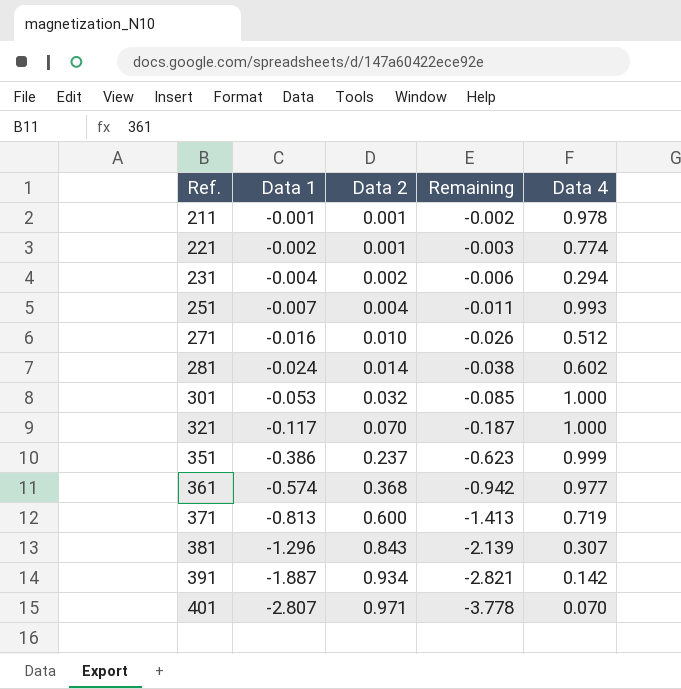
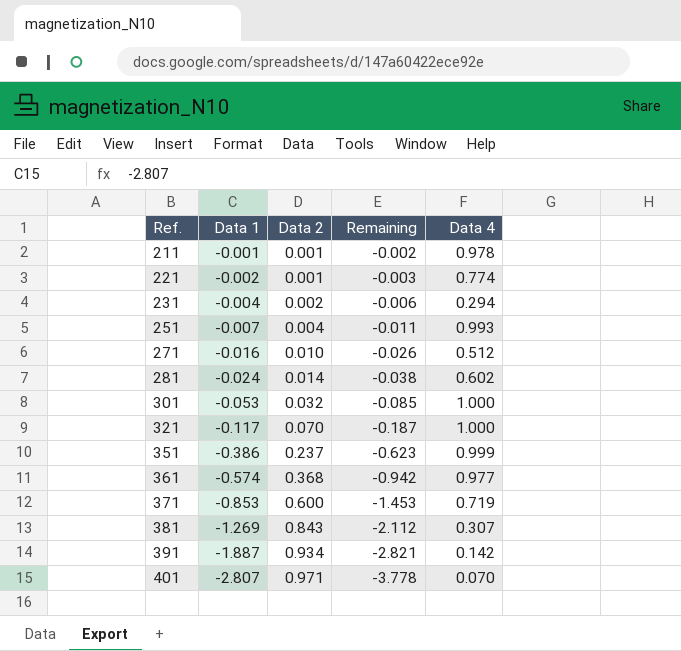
371 | Data 1: -0.813 -> -0.853
371 | Remaining: -1.413 -> -1.453
381 | Data 1: -1.296 -> -1.269
381 | Remaining: -2.139 -> -2.112

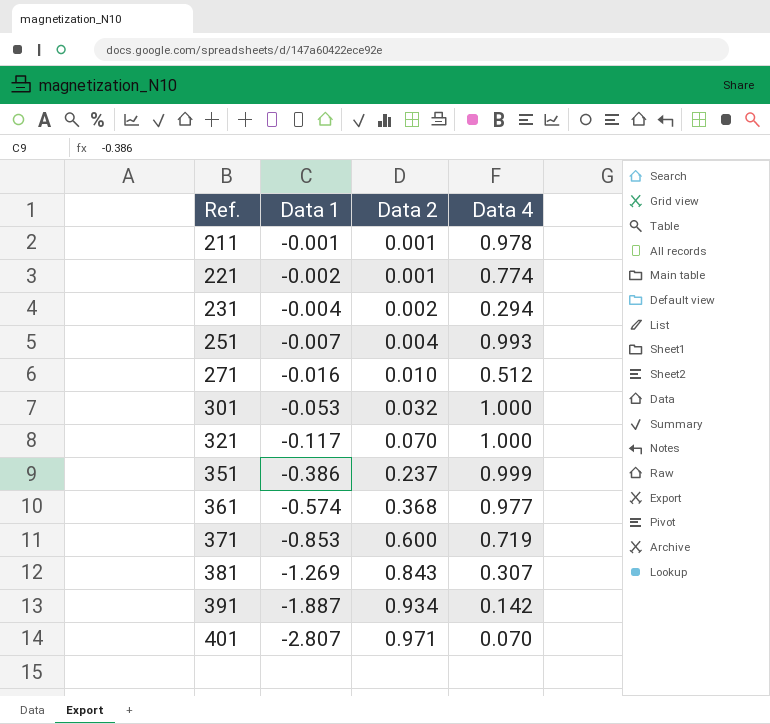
column Remaining | formula: [Data 1] - [Data 2] -> none
row 281: -0.024 | 0.014 | -0.038 | 0.602 -> none

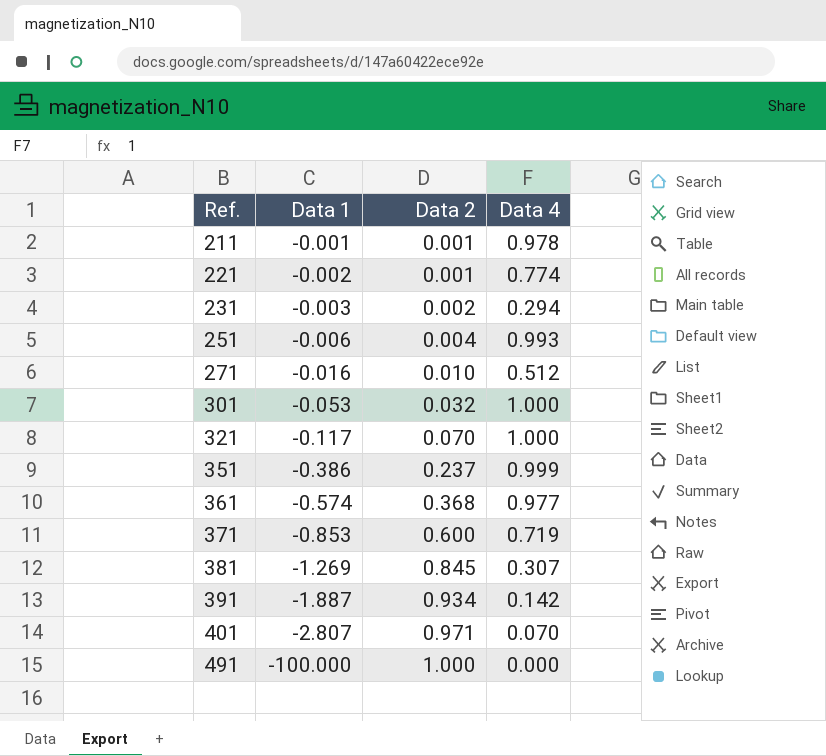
231 | Data 1: -0.004 -> -0.003
251 | Data 1: -0.007 -> -0.006
381 | Data 2: 0.843 -> 0.845
row 491: none -> -100.000 | 1.000 | 0.000

